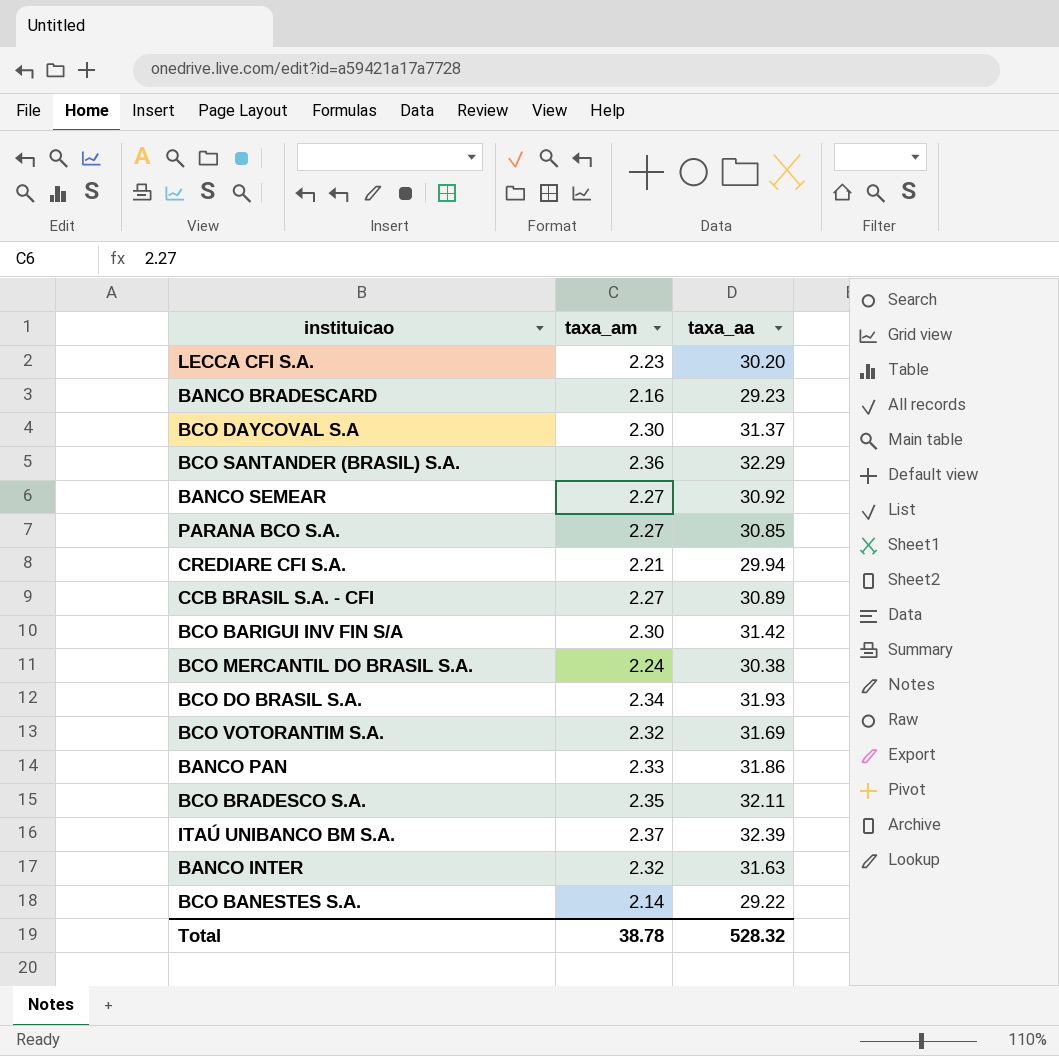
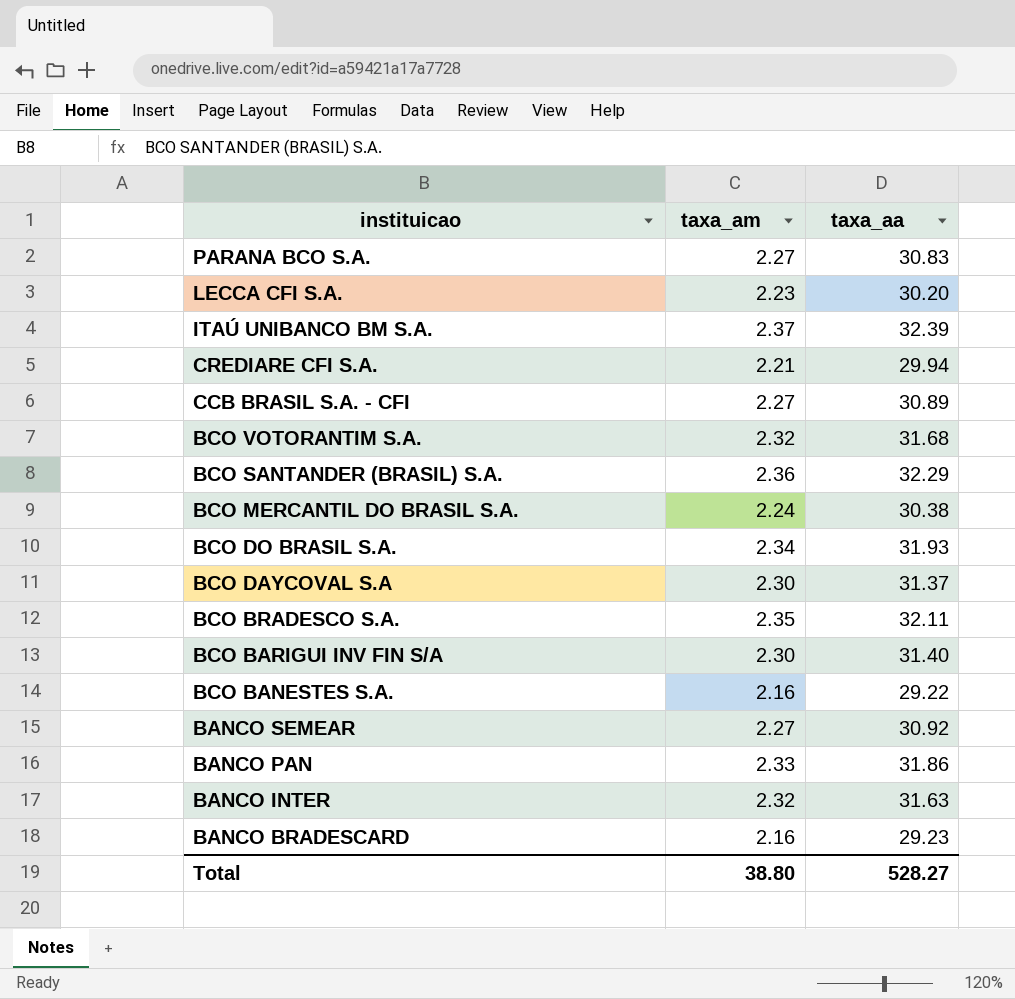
row order: none -> instituicao descending
PARANA BCO S.A. | taxa_aa: 30.85 -> 30.83
BCO VOTORANTIM S.A. | taxa_aa: 31.69 -> 31.68
BCO BARIGUI INV FIN S/A | taxa_aa: 31.42 -> 31.40
BCO BANESTES S.A. | taxa_am: 2.14 -> 2.16
Total | taxa_am: 38.78 -> 38.80
Total | taxa_aa: 528.32 -> 528.27

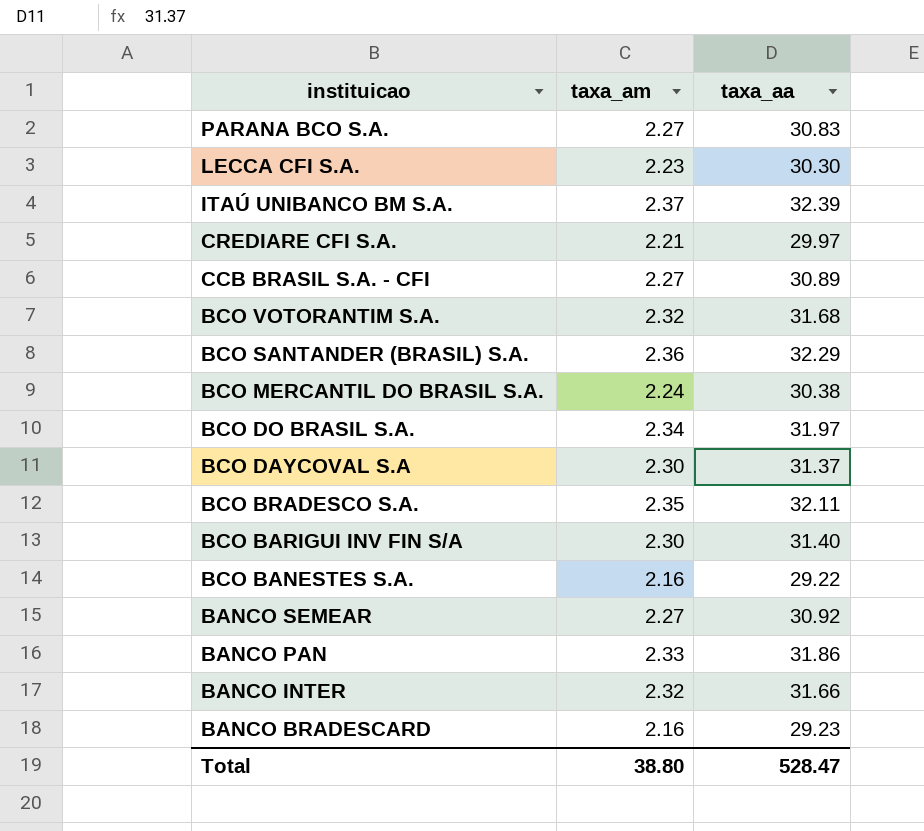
LECCA CFI S.A. | taxa_aa: 30.20 -> 30.30
CREDIARE CFI S.A. | taxa_aa: 29.94 -> 29.97
BCO DO BRASIL S.A. | taxa_aa: 31.93 -> 31.97
BANCO INTER | taxa_aa: 31.63 -> 31.66
Total | taxa_aa: 528.27 -> 528.47

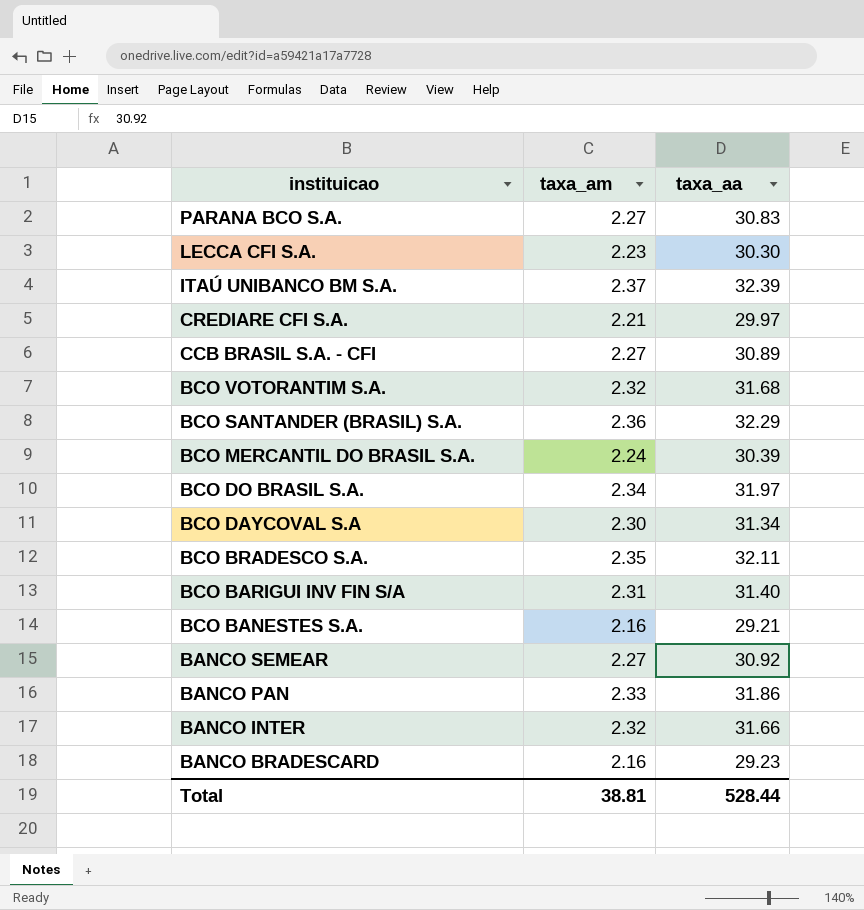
BCO MERCANTIL DO BRASIL S.A. | taxa_aa: 30.38 -> 30.39
BCO DAYCOVAL S.A | taxa_aa: 31.37 -> 31.34
BCO BARIGUI INV FIN S/A | taxa_am: 2.30 -> 2.31
BCO BANESTES S.A. | taxa_aa: 29.22 -> 29.21
Total | taxa_am: 38.80 -> 38.81
Total | taxa_aa: 528.47 -> 528.44

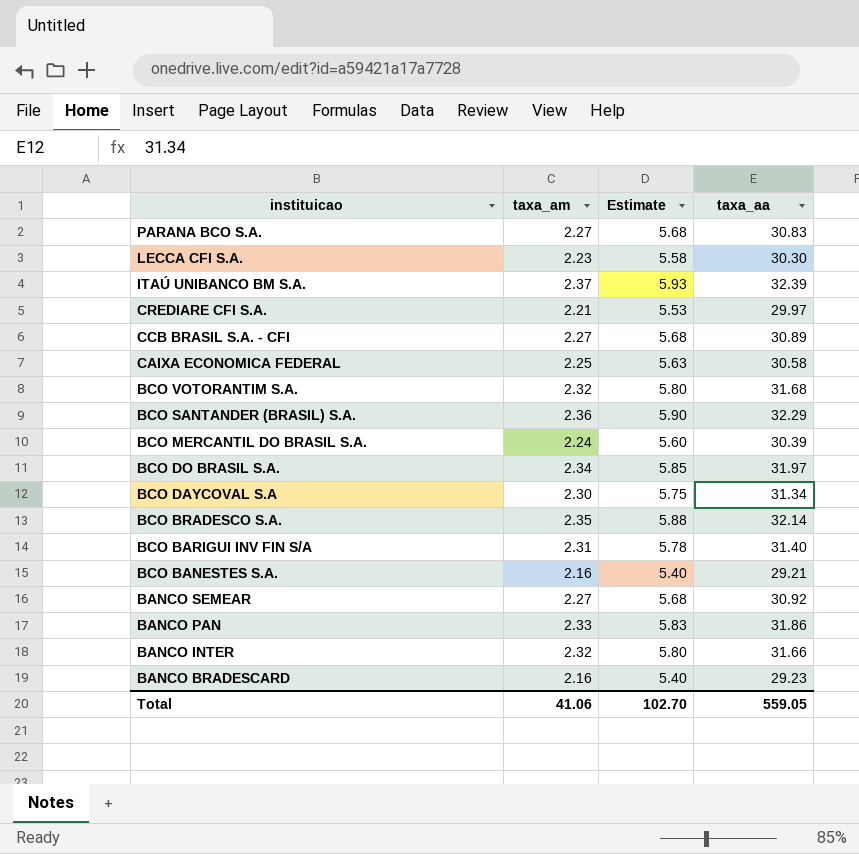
column Estimate | formula: none -> [taxa_am] * 2.5
row CAIXA ECONOMICA FEDERAL: none -> 2.25 | 5.63 | 30.58
BCO BRADESCO S.A. | taxa_aa: 32.11 -> 32.14
Total | taxa_am: 38.81 -> 41.06
Total | taxa_aa: 528.44 -> 559.05

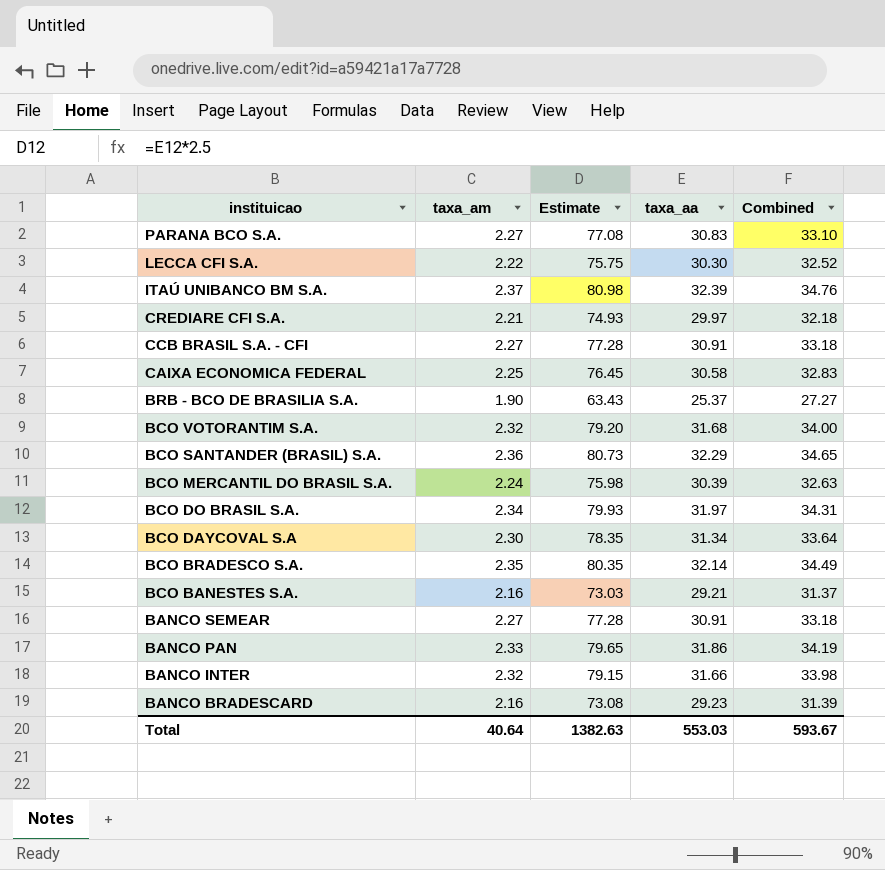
column Estimate | formula: [taxa_am] * 2.5 -> [taxa_aa] * 2.5
column Combined | formula: none -> [taxa_am] + [taxa_aa]
row BCO BARIGUI INV FIN S/A: 2.31 | 5.78 | 31.40 -> none
LECCA CFI S.A. | taxa_am: 2.23 -> 2.22
CCB BRASIL S.A. - CFI | taxa_aa: 30.89 -> 30.91
row BRB - BCO DE BRASILIA S.A.: none -> 1.90 | 63.43 | 25.37 | 27.27
BANCO SEMEAR | taxa_aa: 30.92 -> 30.91
Total | taxa_am: 41.06 -> 40.64
Total | Estimate: 102.70 -> 1382.63
Total | taxa_aa: 559.05 -> 553.03

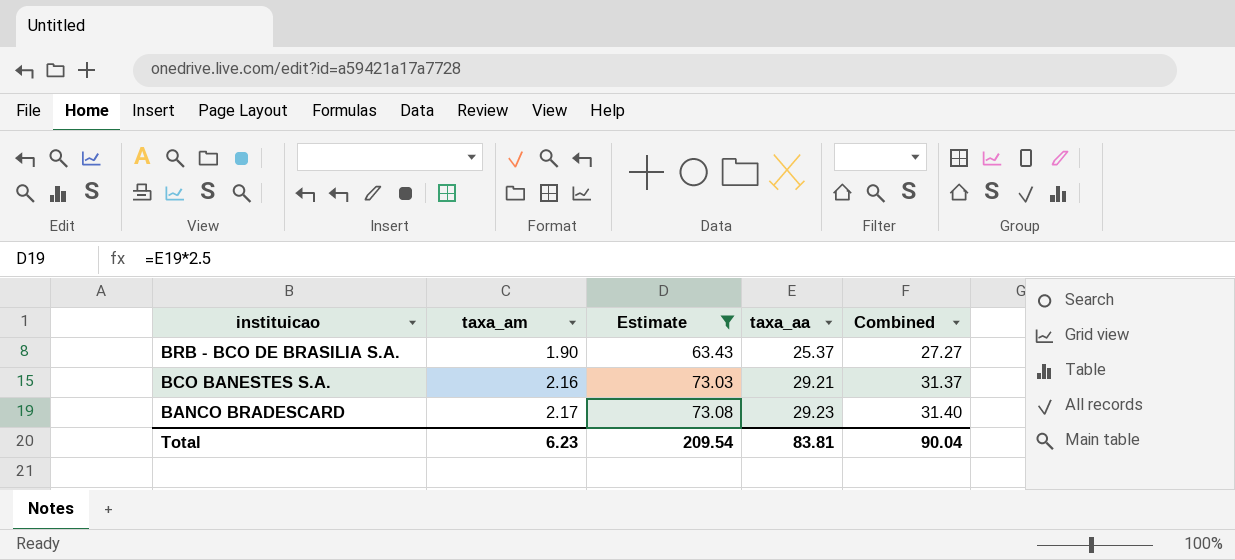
filter: none -> Estimate <= 73.08
BANCO BRADESCARD | taxa_am: 2.16 -> 2.17
BANCO BRADESCARD | Combined: 31.39 -> 31.40
Total | taxa_am: 40.64 -> 6.23
Total | Estimate: 1382.63 -> 209.54
Total | taxa_aa: 553.03 -> 83.81
Total | Combined: 593.67 -> 90.04

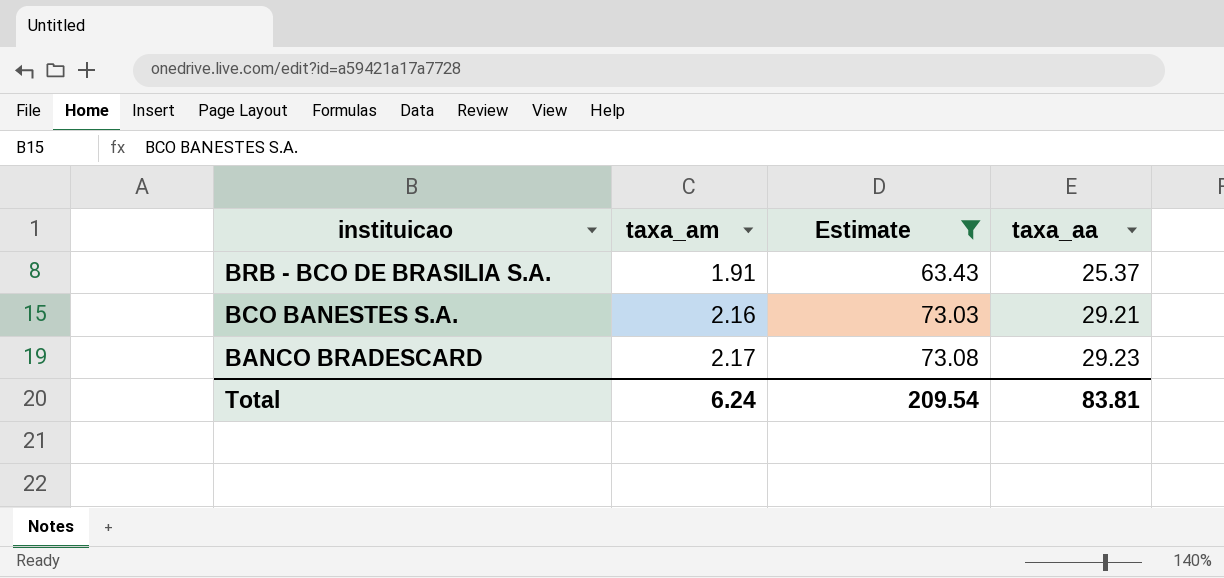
column Combined | formula: [taxa_am] + [taxa_aa] -> none
BRB - BCO DE BRASILIA S.A. | taxa_am: 1.90 -> 1.91
Total | taxa_am: 6.23 -> 6.24

